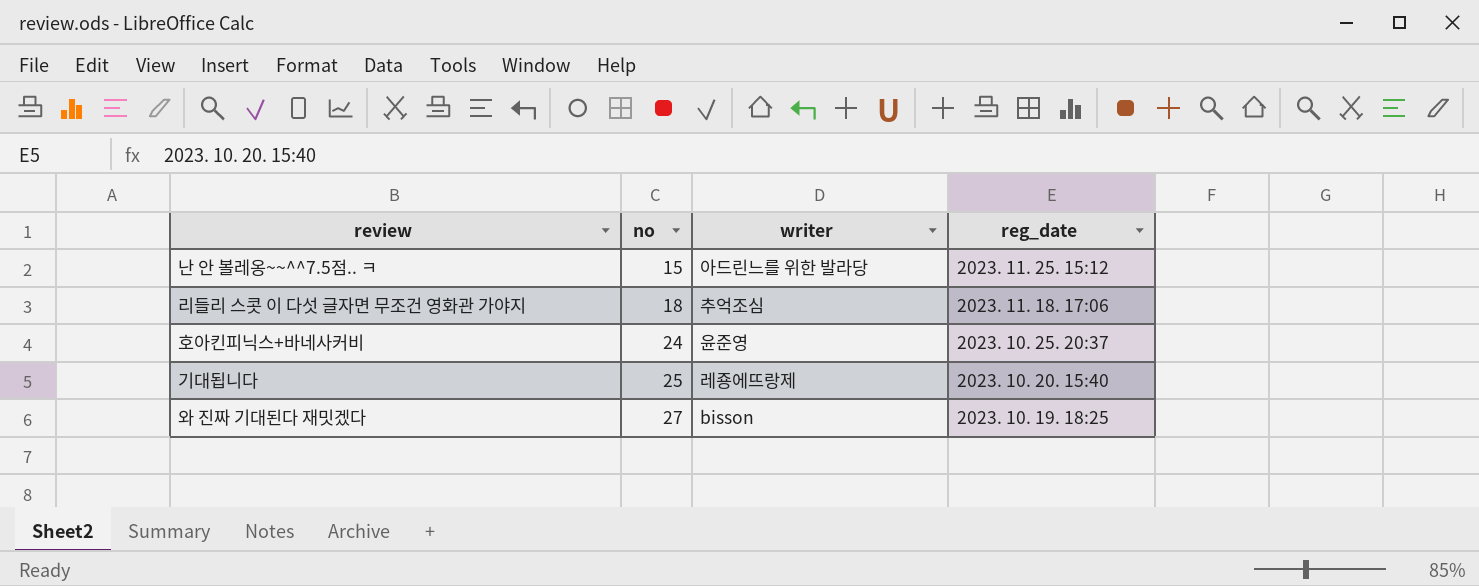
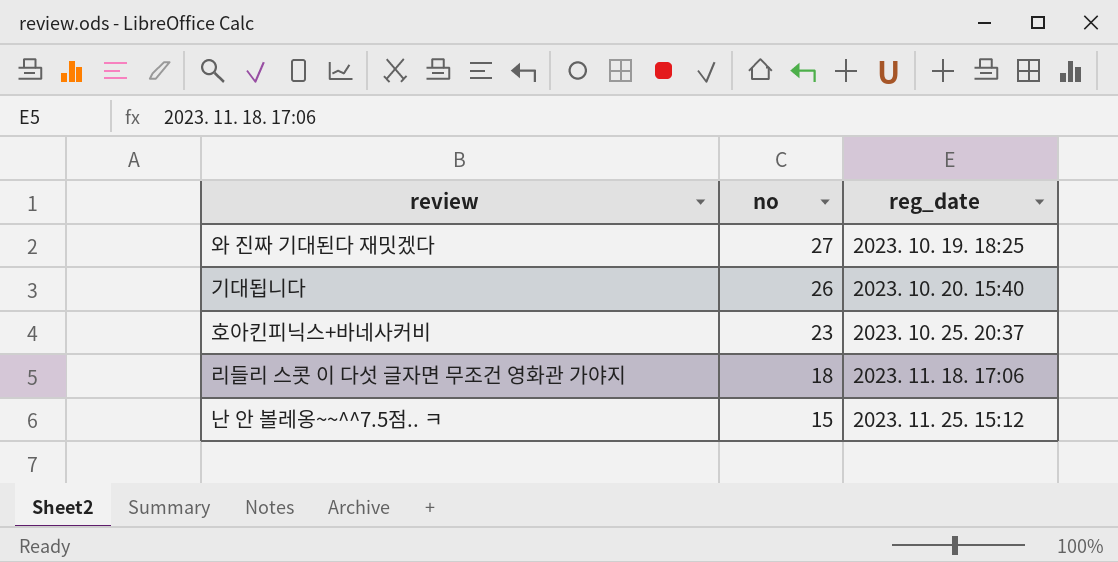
row order: no ascending -> no descending
column writer | position: 3 -> none
기대됩니다 | no: 25 -> 26
호아킨피닉스+바네사커비 | no: 24 -> 23

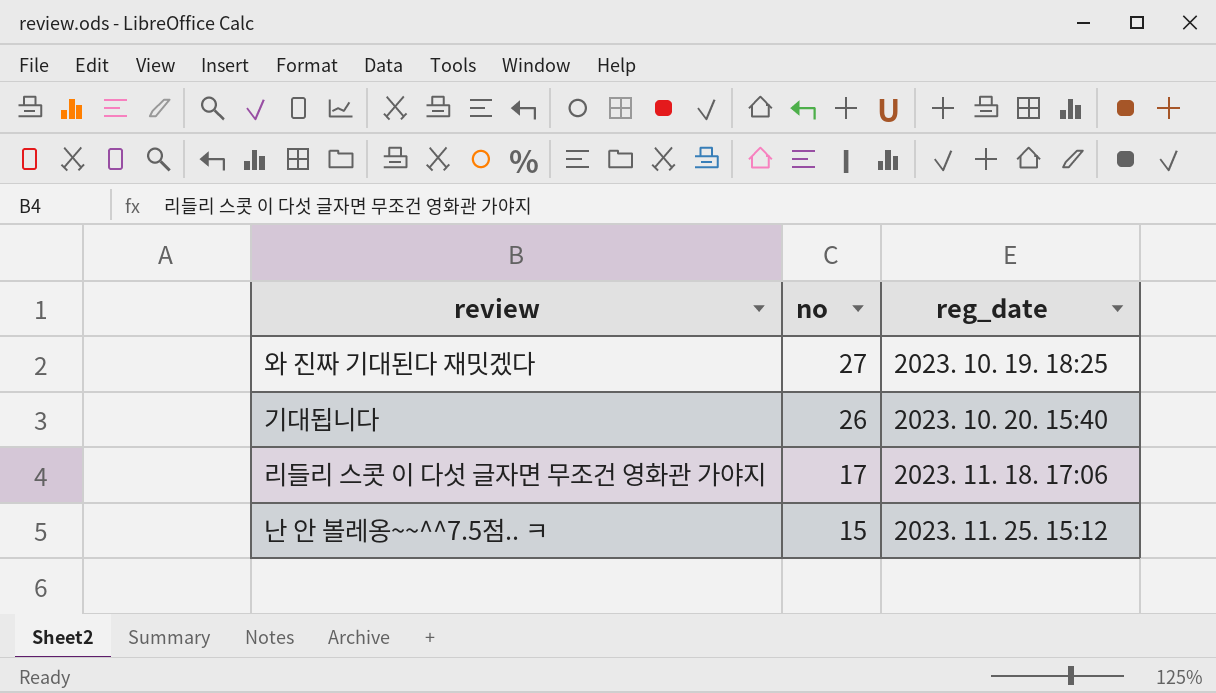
row 호아킨피닉스+바네사커비: 23 | 2023. 10. 25. 20:37 -> none
리들리 스콧 이 다섯 글자면 무조건 영화관 가야지 | no: 18 -> 17

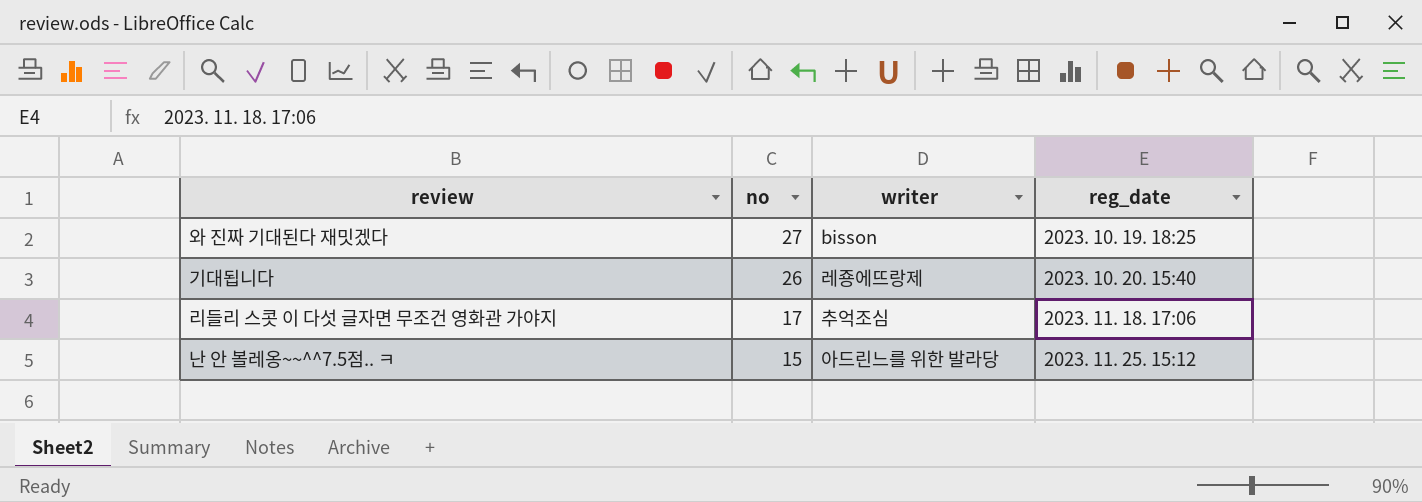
column writer | position: none -> 3

